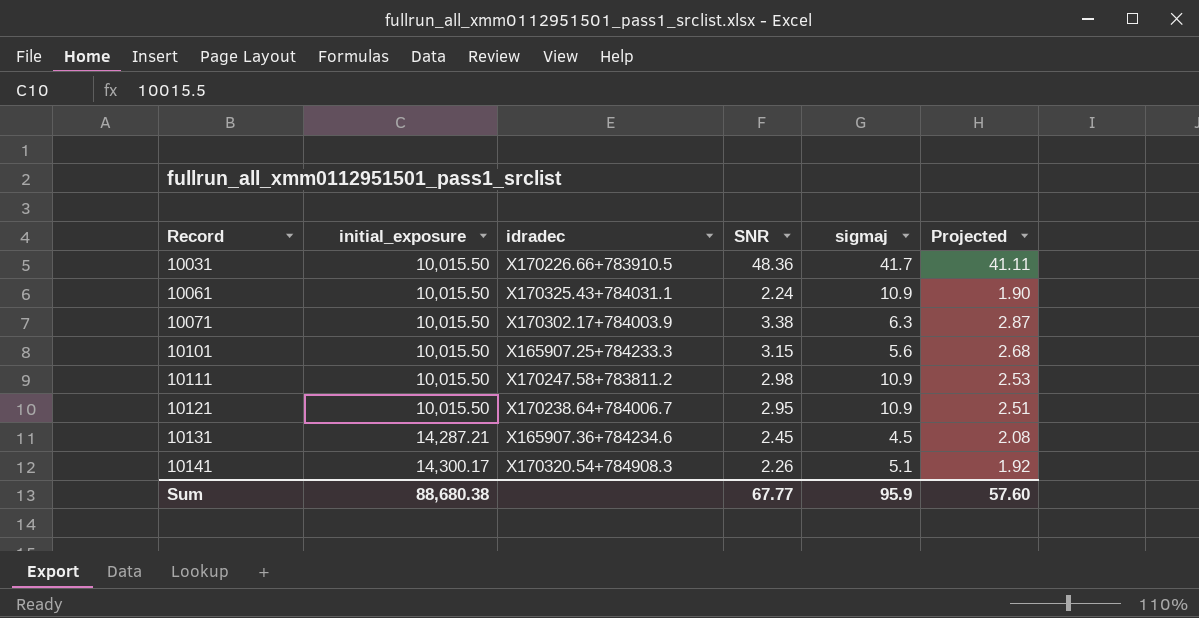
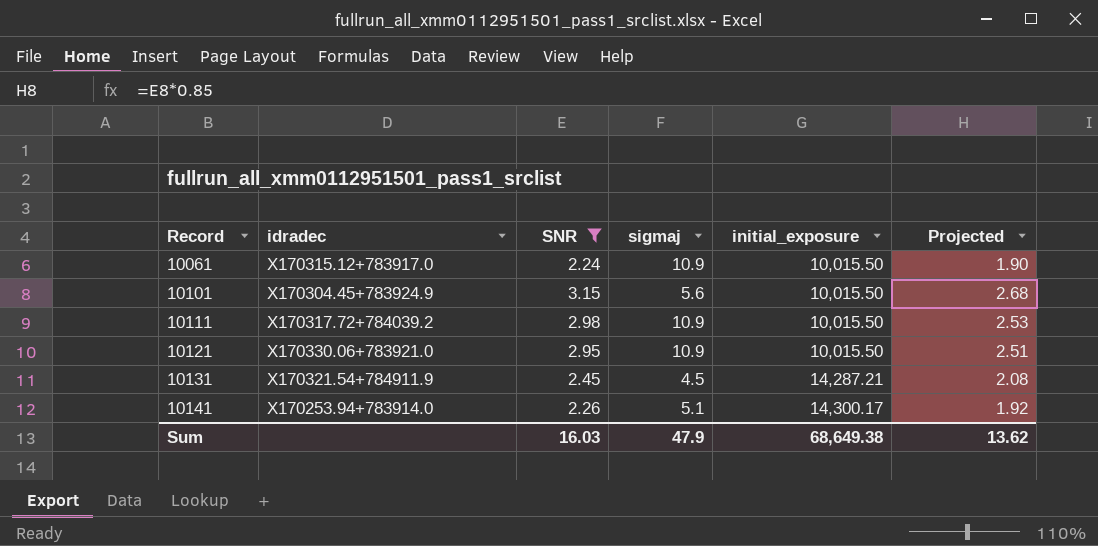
filter: none -> SNR <= 3.15
column initial_exposure | position: 2 -> 5
10061 | idradec: X170325.43+784031.1 -> X170315.12+783917.0
10101 | idradec: X165907.25+784233.3 -> X170304.45+783924.9
10111 | idradec: X170247.58+783811.2 -> X170317.72+784039.2
10121 | idradec: X170238.64+784006.7 -> X170330.06+783921.0
10131 | idradec: X165907.36+784234.6 -> X170321.54+784911.9
10141 | idradec: X170320.54+784908.3 -> X170253.94+783914.0
Sum | SNR: 67.77 -> 16.03
Sum | sigmaj: 95.9 -> 47.9
Sum | initial_exposure: 88,680.38 -> 68,649.38
Sum | Projected: 57.60 -> 13.62

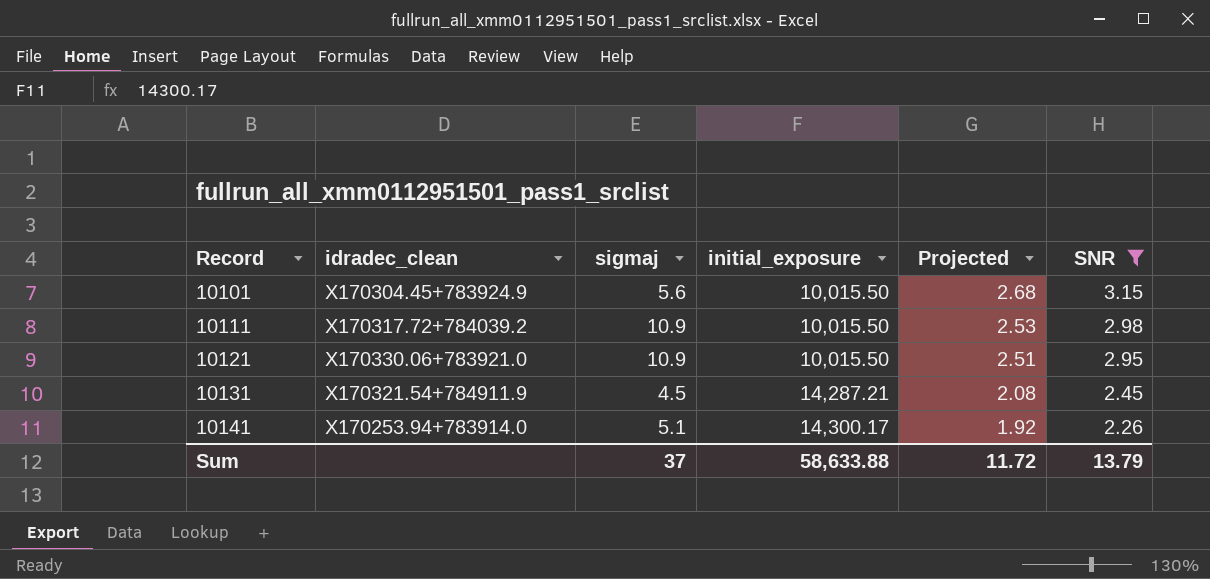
column name: idradec -> idradec_clean
column SNR | position: 3 -> 6
row 10061: X170315.12+783917.0 | 2.24 | 10.9 | 10,015.50 | 1.90 -> none
Sum | sigmaj: 47.9 -> 37
Sum | initial_exposure: 68,649.38 -> 58,633.88
Sum | Projected: 13.62 -> 11.72
Sum | SNR: 16.03 -> 13.79

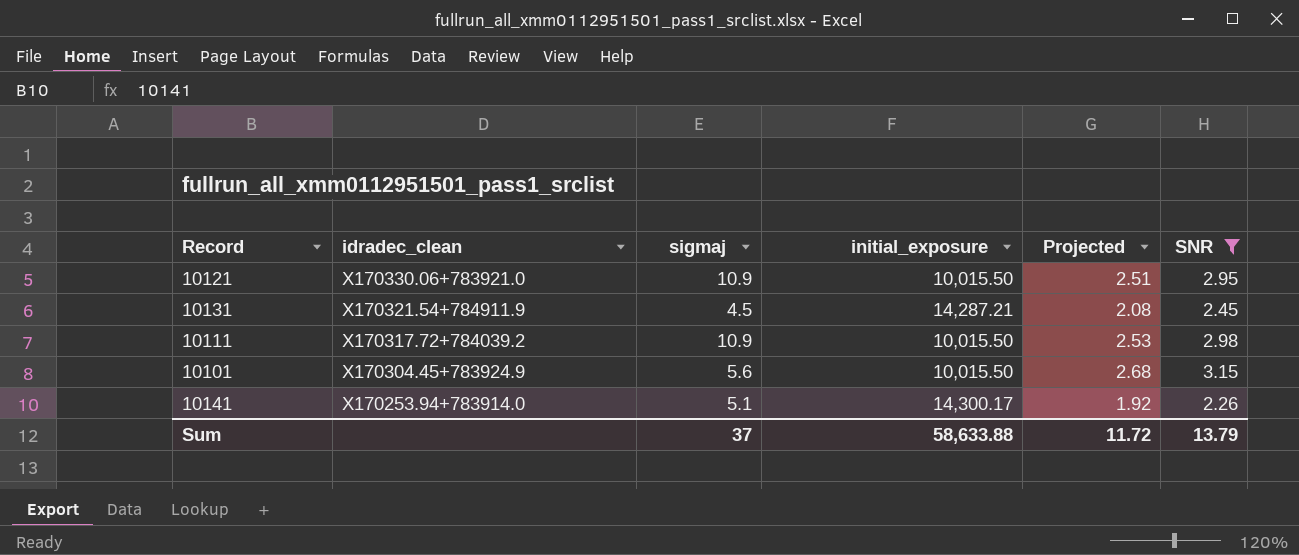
row order: Record ascending -> idradec_clean descending

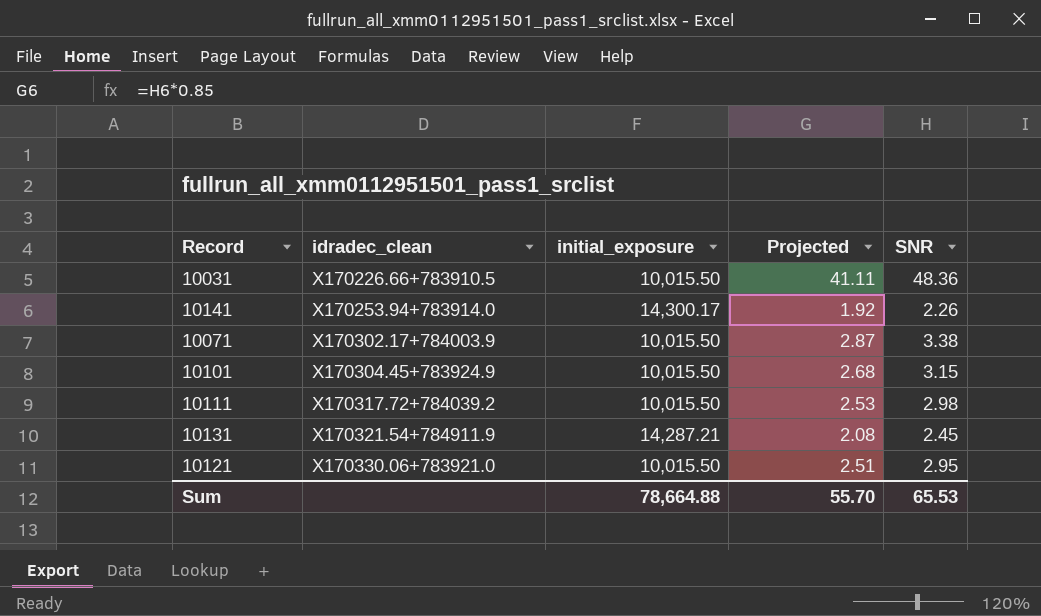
filter: SNR <= 3.15 -> none
row order: idradec_clean descending -> idradec_clean ascending
column sigmaj | position: 3 -> none
Sum | initial_exposure: 58,633.88 -> 78,664.88
Sum | Projected: 11.72 -> 55.70
Sum | SNR: 13.79 -> 65.53

